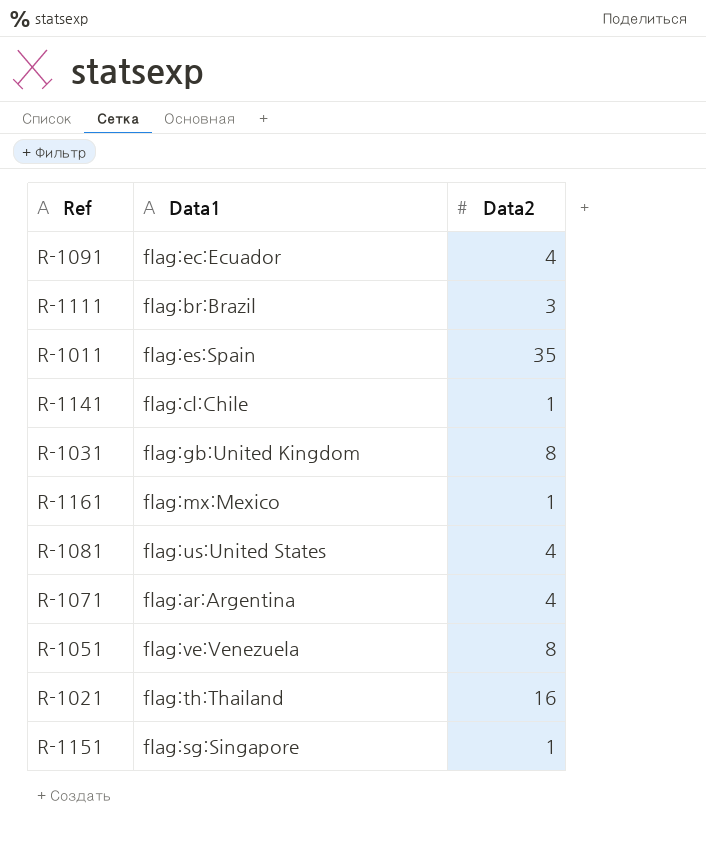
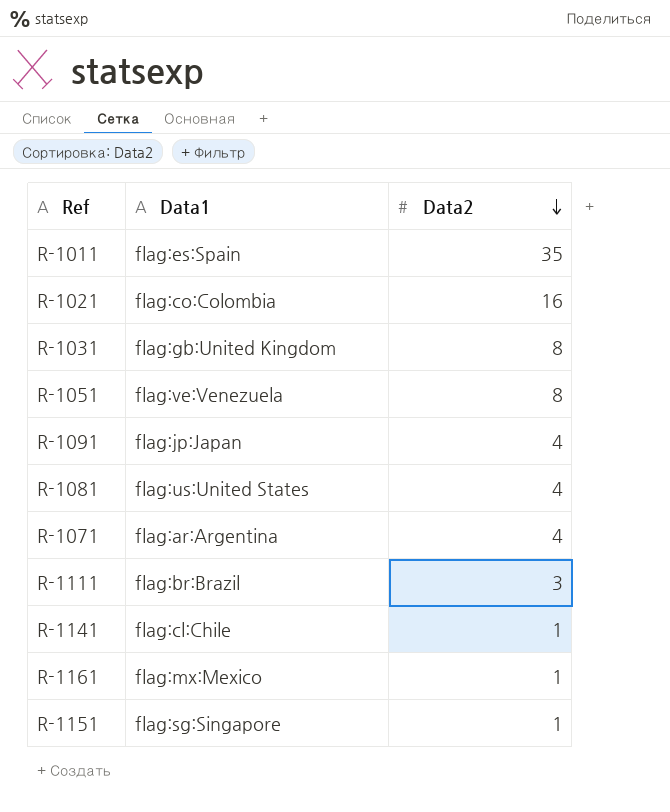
row order: none -> Data2 descending
R-1021 | Data1: flag:th:Thailand -> flag:co:Colombia
R-1091 | Data1: flag:ec:Ecuador -> flag:jp:Japan

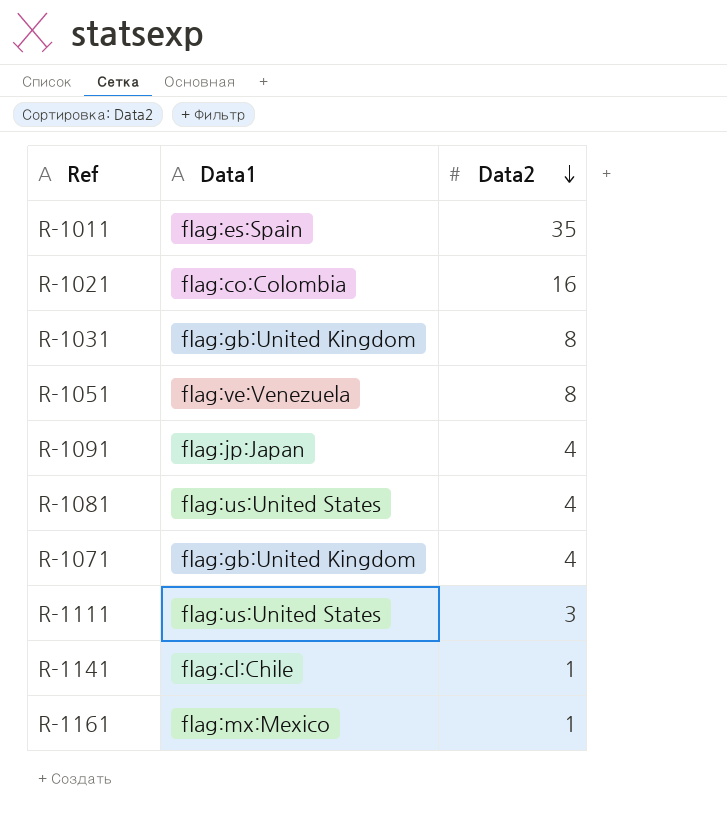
row R-1151: flag:sg:Singapore | 1 -> none
R-1071 | Data1: flag:ar:Argentina -> flag:gb:United Kingdom
R-1111 | Data1: flag:br:Brazil -> flag:us:United States

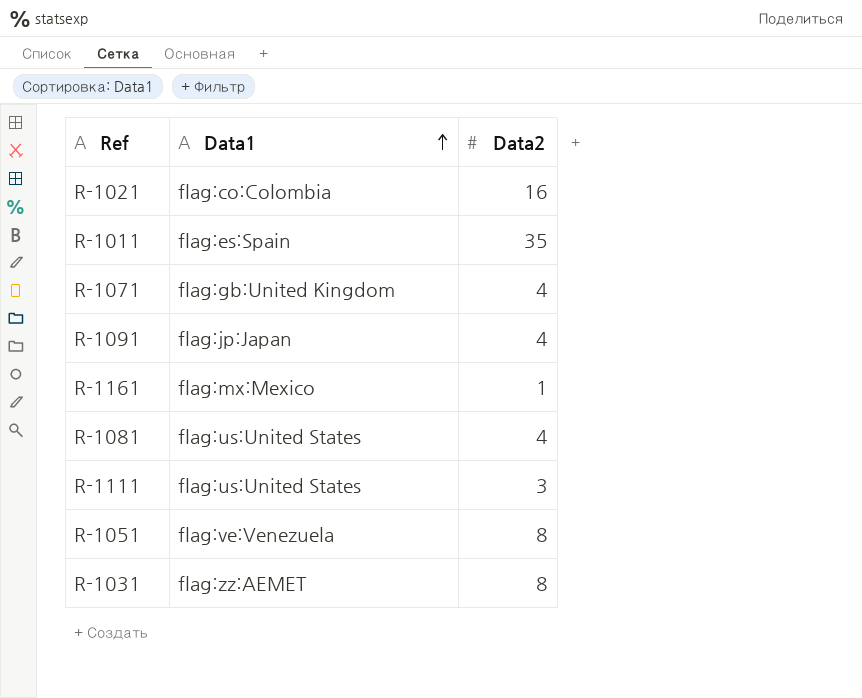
row order: Data2 descending -> Data1 ascending
row R-1141: flag:cl:Chile | 1 -> none
R-1031 | Data1: flag:gb:United Kingdom -> flag:zz:AEMET

